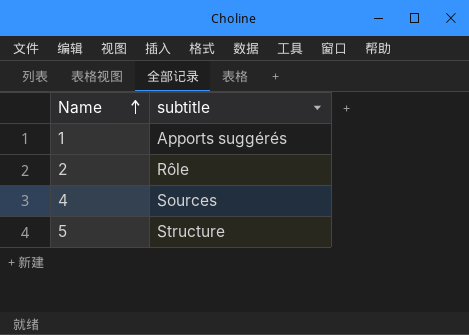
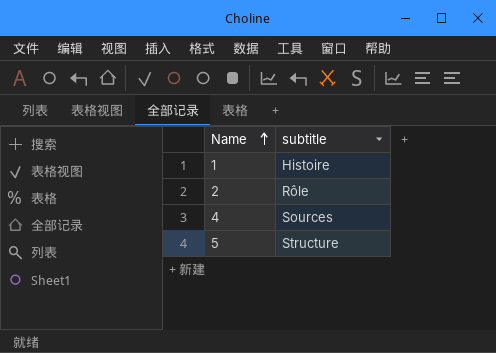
1 | subtitle: Apports suggérés -> Histoire

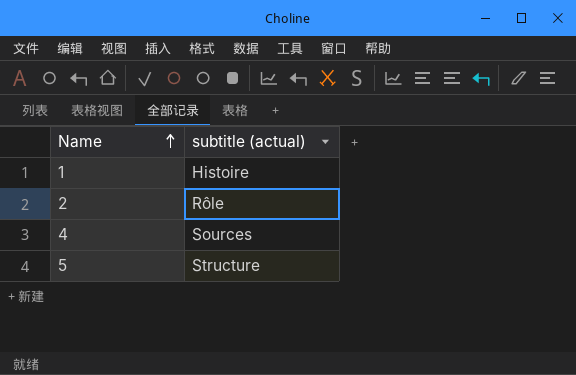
column name: subtitle -> subtitle (actual)

